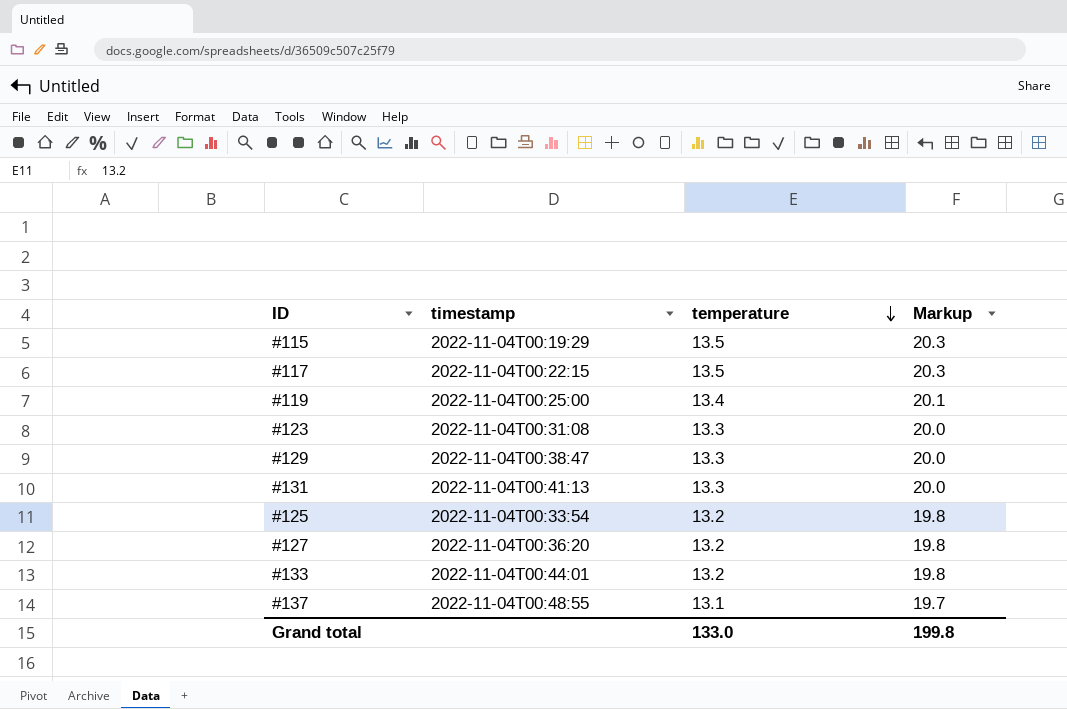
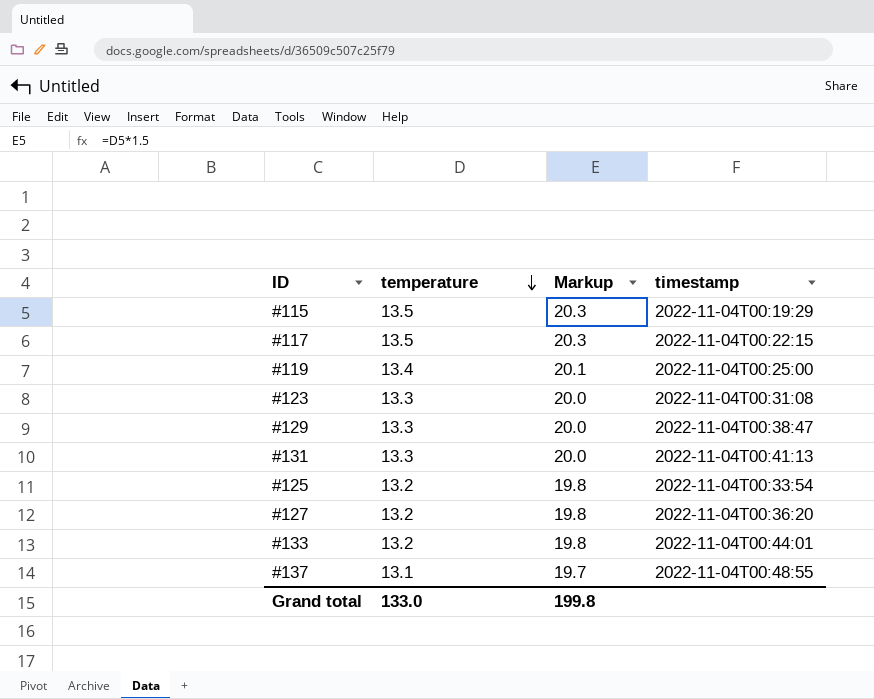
column timestamp | position: 2 -> 4

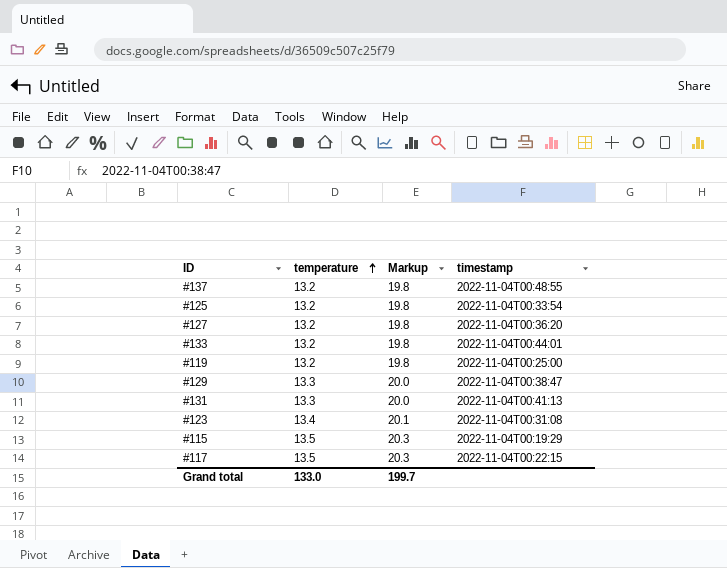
row order: temperature descending -> temperature ascending
#137 | temperature: 13.1 -> 13.2
#137 | Markup: 19.7 -> 19.8
#119 | temperature: 13.4 -> 13.2
#119 | Markup: 20.1 -> 19.8
#123 | temperature: 13.3 -> 13.4
#123 | Markup: 20.0 -> 20.1
Grand total | Markup: 199.8 -> 199.7

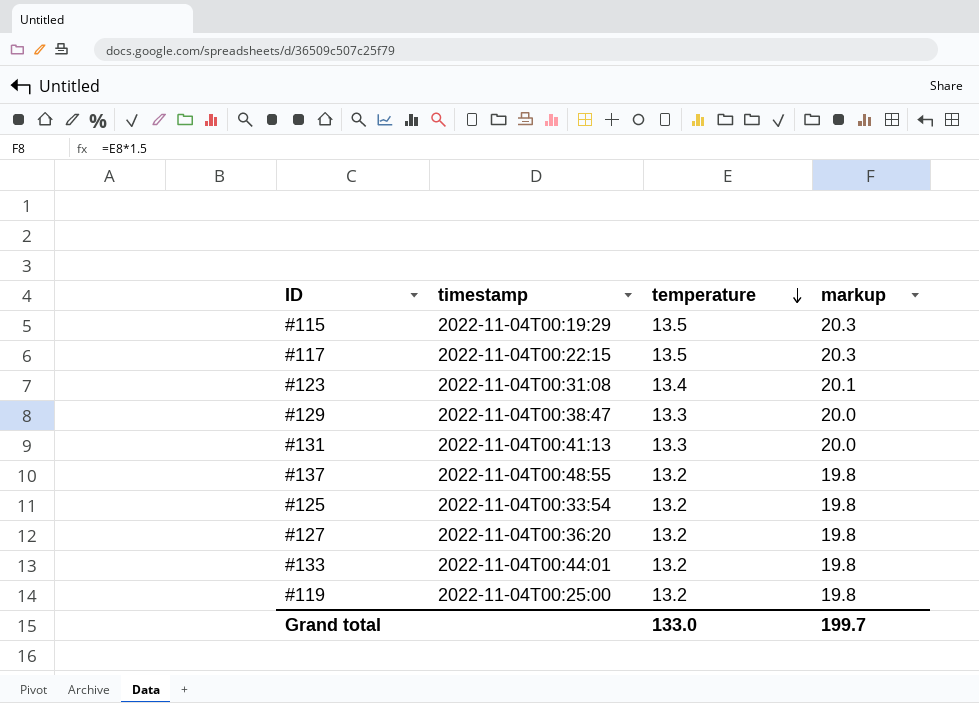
row order: temperature ascending -> temperature descending
column timestamp | position: 4 -> 2
column name: Markup -> markup

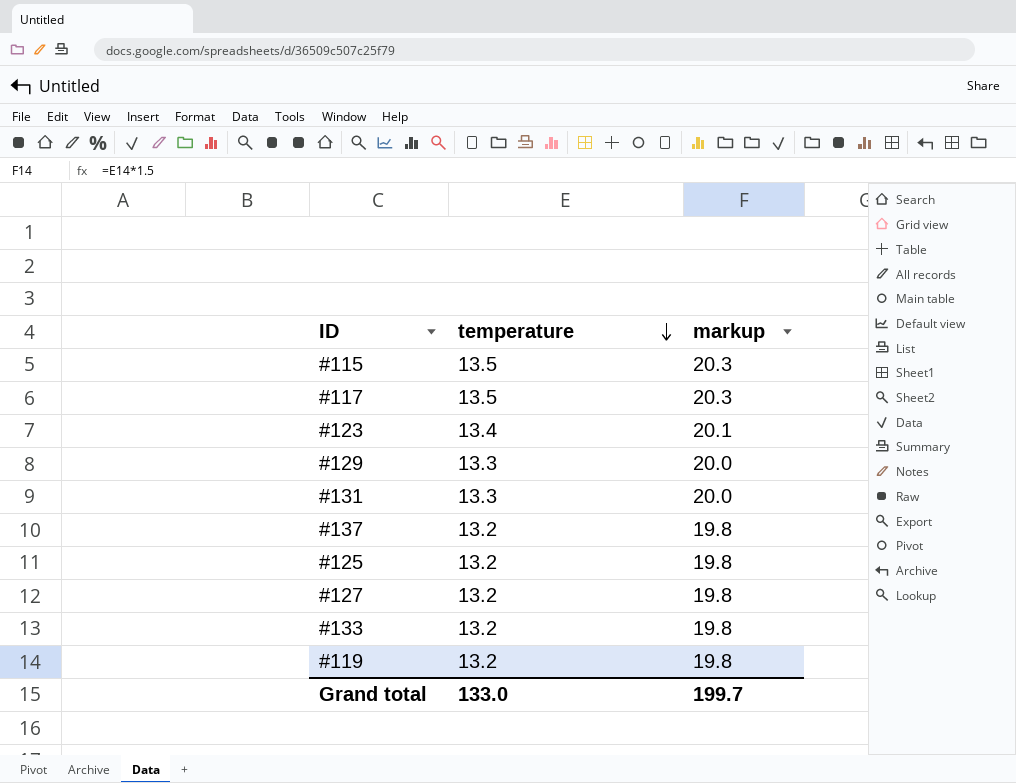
column timestamp | position: 2 -> none

